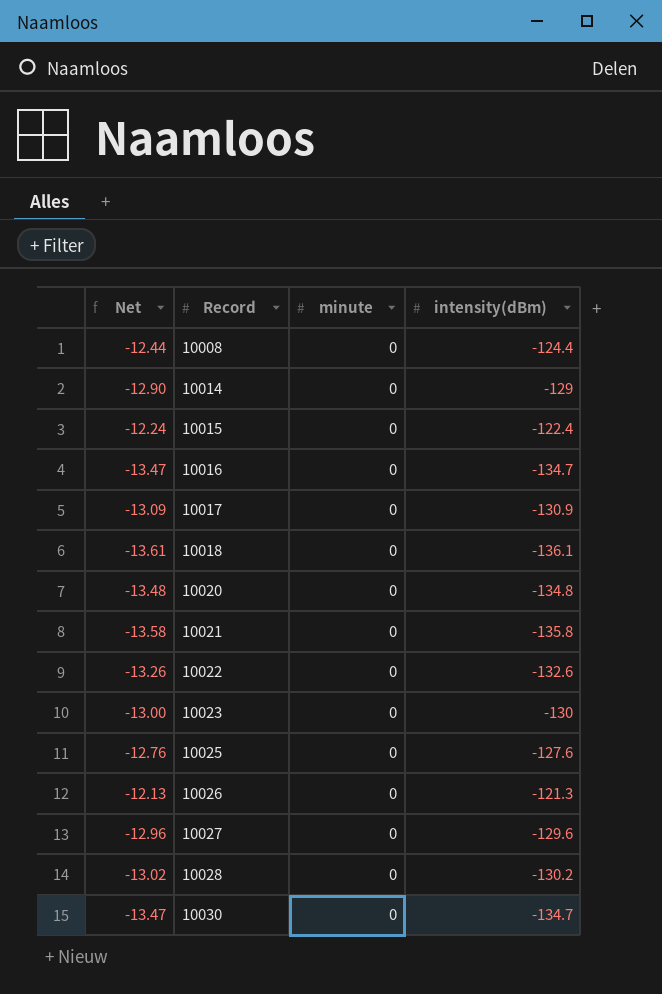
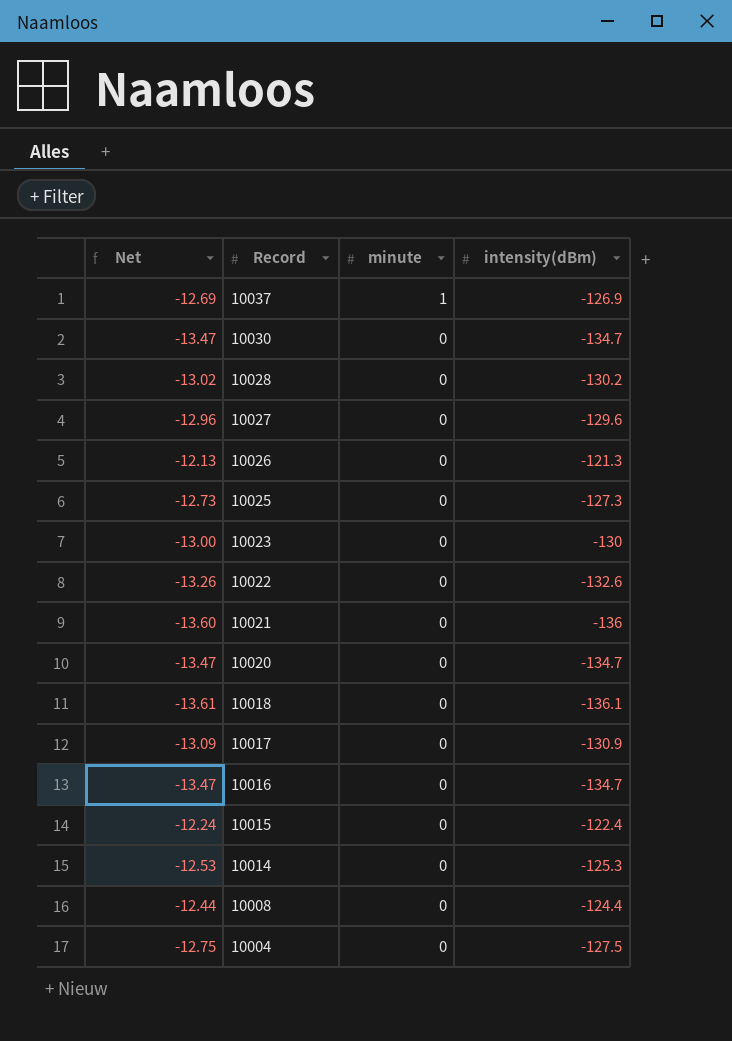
row order: Record ascending -> Record descending
row 10037: none -> -12.69 | 1 | -126.9
10025 | Net: -12.76 -> -12.73
10025 | intensity(dBm): -127.6 -> -127.3
10021 | Net: -13.58 -> -13.60
10021 | intensity(dBm): -135.8 -> -136
10020 | Net: -13.48 -> -13.47
10020 | intensity(dBm): -134.8 -> -134.7
10014 | Net: -12.90 -> -12.53
10014 | intensity(dBm): -129 -> -125.3
row 10004: none -> -12.75 | 0 | -127.5

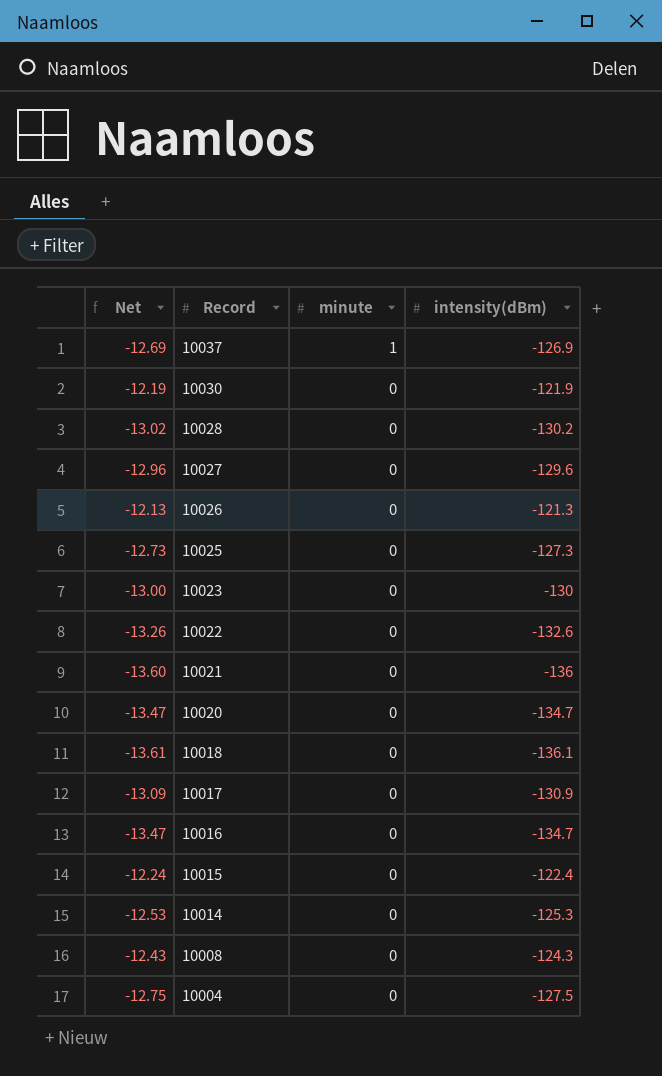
10030 | Net: -13.47 -> -12.19
10030 | intensity(dBm): -134.7 -> -121.9
10008 | Net: -12.44 -> -12.43
10008 | intensity(dBm): -124.4 -> -124.3

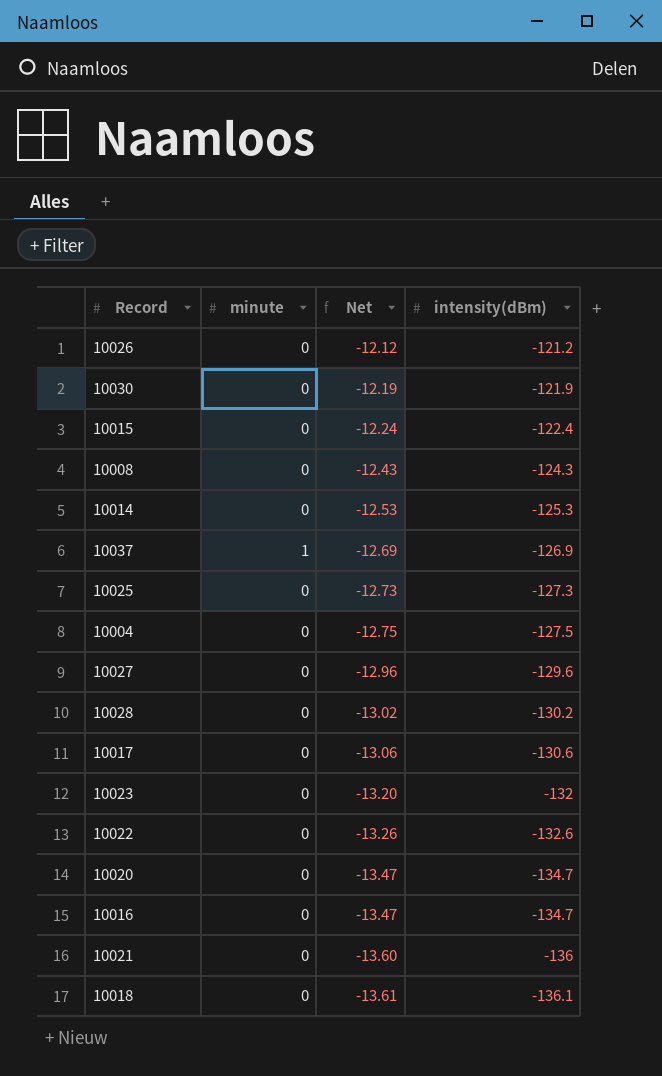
row order: Record descending -> Net descending
column Net | position: 1 -> 3
10026 | Net: -12.13 -> -12.12
10026 | intensity(dBm): -121.3 -> -121.2
10017 | Net: -13.09 -> -13.06
10017 | intensity(dBm): -130.9 -> -130.6
10023 | Net: -13.00 -> -13.20
10023 | intensity(dBm): -130 -> -132

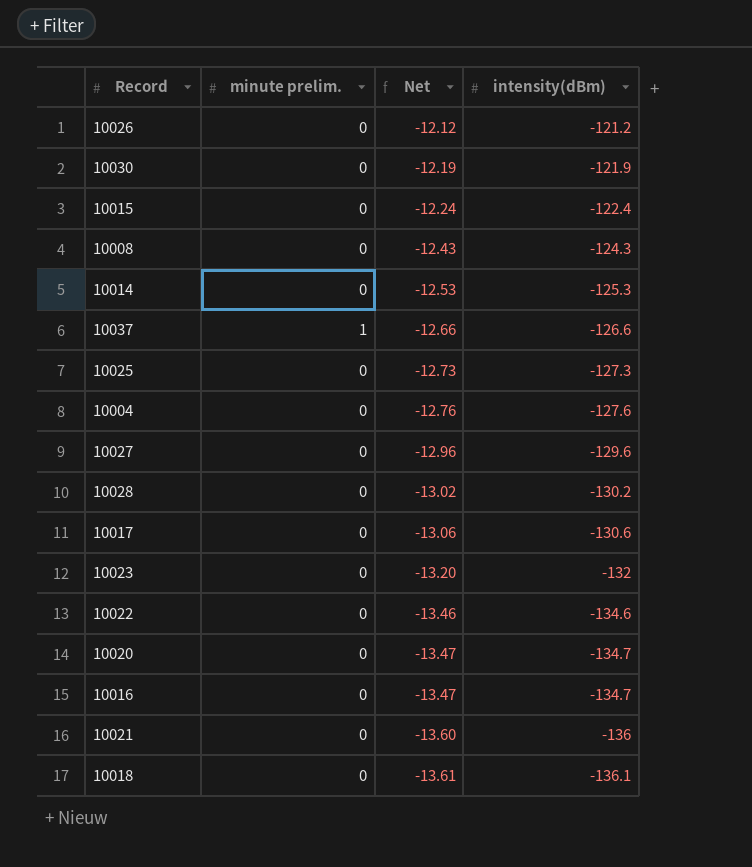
column name: minute -> minute prelim.
10037 | Net: -12.69 -> -12.66
10037 | intensity(dBm): -126.9 -> -126.6
10004 | Net: -12.75 -> -12.76
10004 | intensity(dBm): -127.5 -> -127.6
10022 | Net: -13.26 -> -13.46
10022 | intensity(dBm): -132.6 -> -134.6

